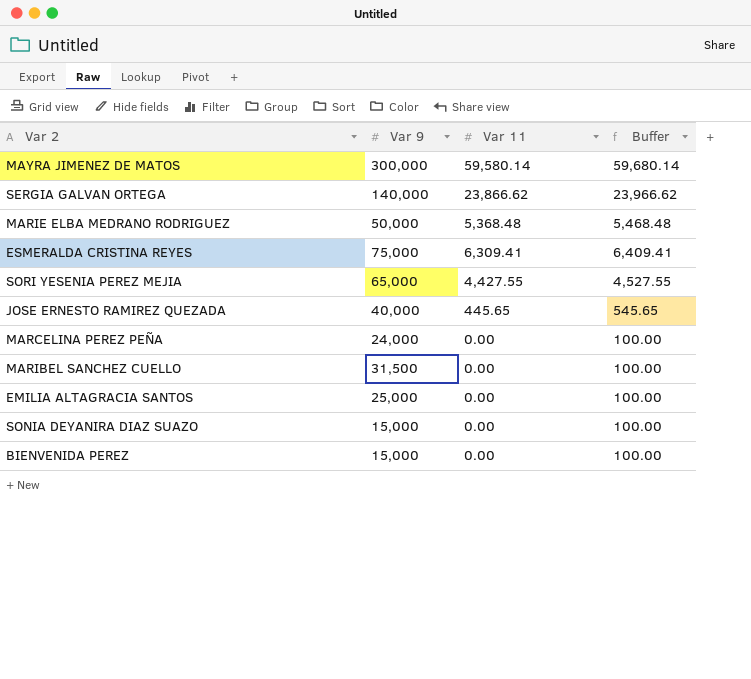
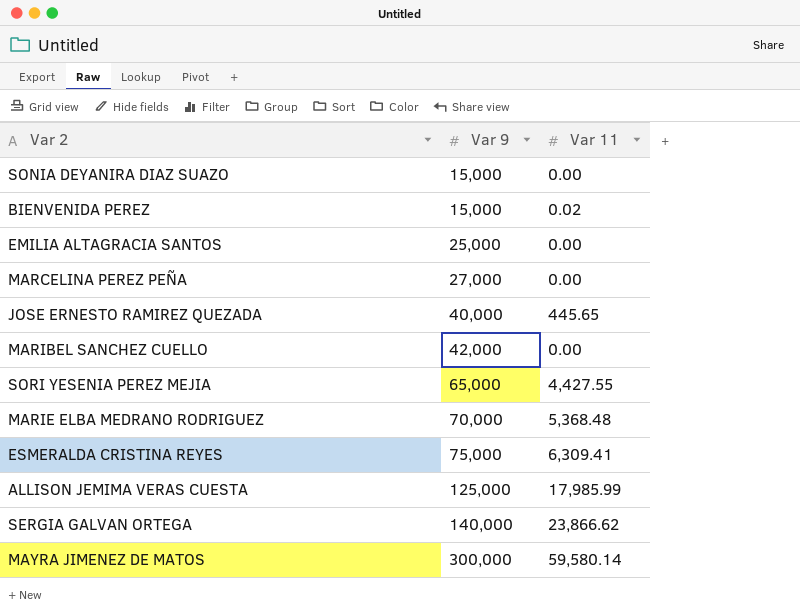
row order: none -> Var 9 ascending
column Buffer | formula: [Var 11] + 100 -> none
BIENVENIDA PEREZ | Var 11: 0.00 -> 0.02
MARCELINA PEREZ PEÑA | Var 9: 24,000 -> 27,000
MARIBEL SANCHEZ CUELLO | Var 9: 31,500 -> 42,000
MARIE ELBA MEDRANO RODRIGUEZ | Var 9: 50,000 -> 70,000
row ALLISON JEMIMA VERAS CUESTA: none -> 125,000 | 17,985.99

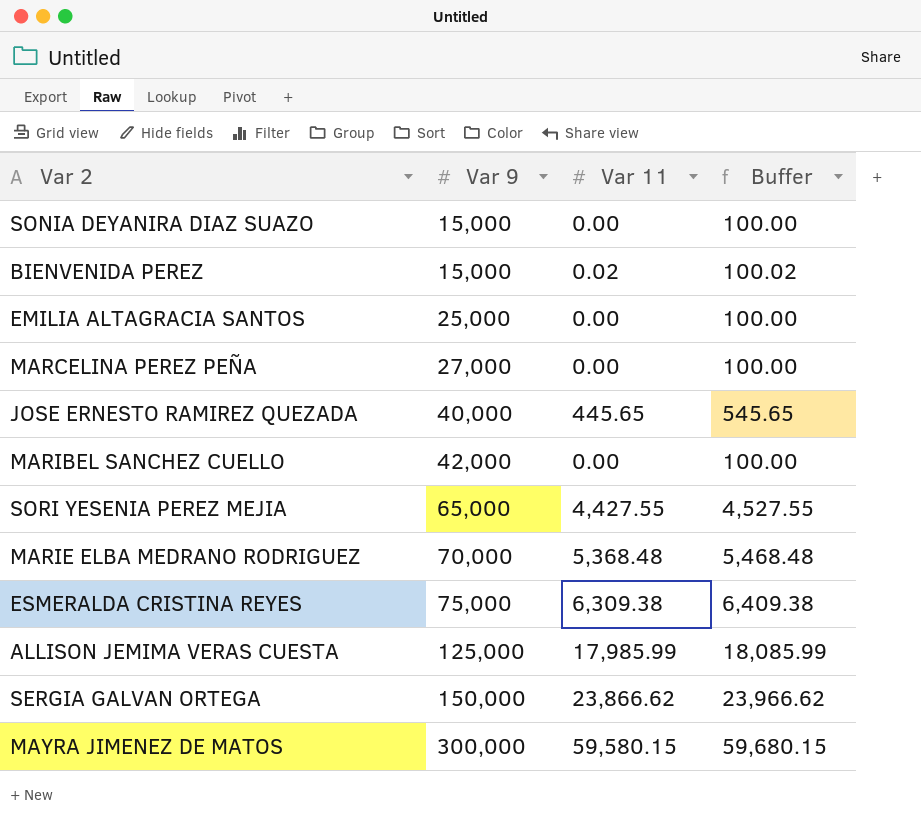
column Buffer | formula: none -> [Var 11] + 100
ESMERALDA CRISTINA REYES | Var 11: 6,309.41 -> 6,309.38
SERGIA GALVAN ORTEGA | Var 9: 140,000 -> 150,000
MAYRA JIMENEZ DE MATOS | Var 11: 59,580.14 -> 59,580.15

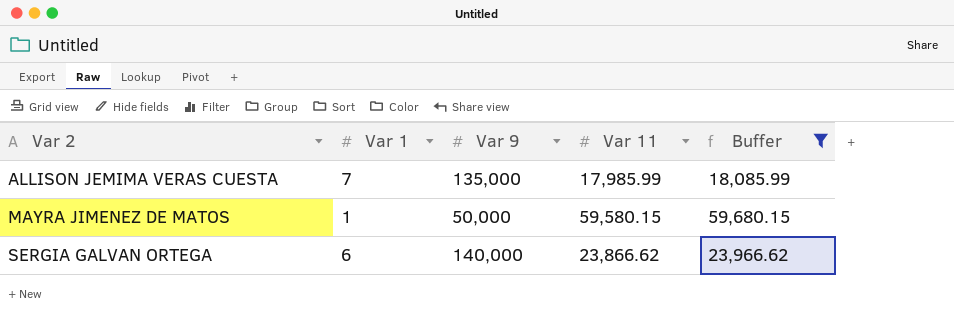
filter: none -> Buffer >= 18,085.99
row order: Var 9 ascending -> Var 2 ascending
column Var 1 | position: none -> 2
ALLISON JEMIMA VERAS CUESTA | Var 9: 125,000 -> 135,000
MAYRA JIMENEZ DE MATOS | Var 9: 300,000 -> 50,000
SERGIA GALVAN ORTEGA | Var 9: 150,000 -> 140,000

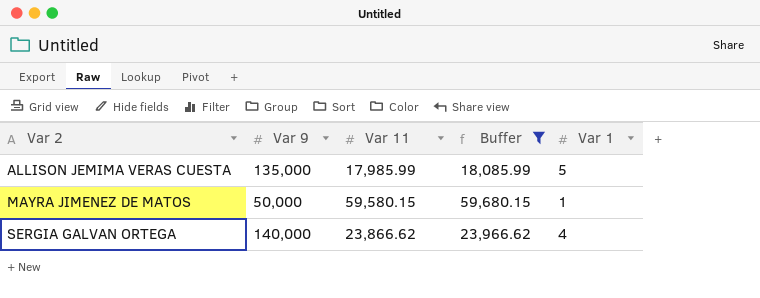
column Var 1 | position: 2 -> 5
ALLISON JEMIMA VERAS CUESTA | Var 1: 7 -> 5
SERGIA GALVAN ORTEGA | Var 1: 6 -> 4

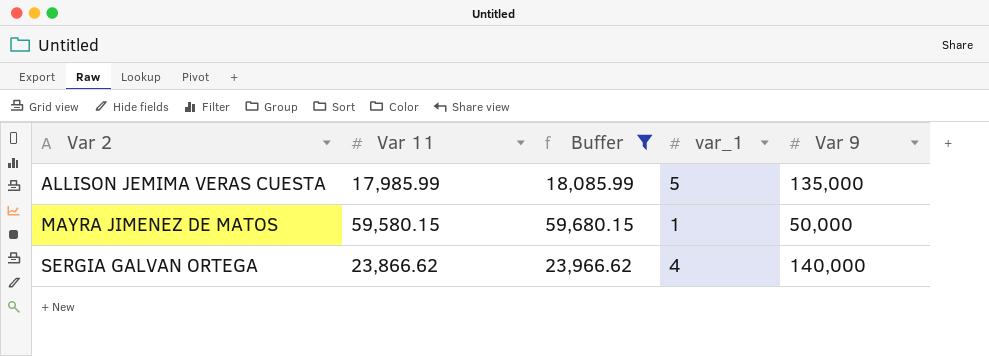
column name: Var 1 -> var_1
column Var 9 | position: 2 -> 5

